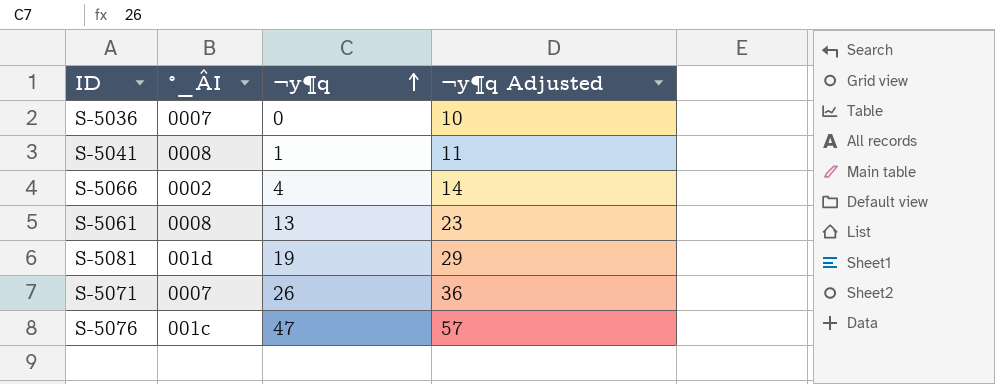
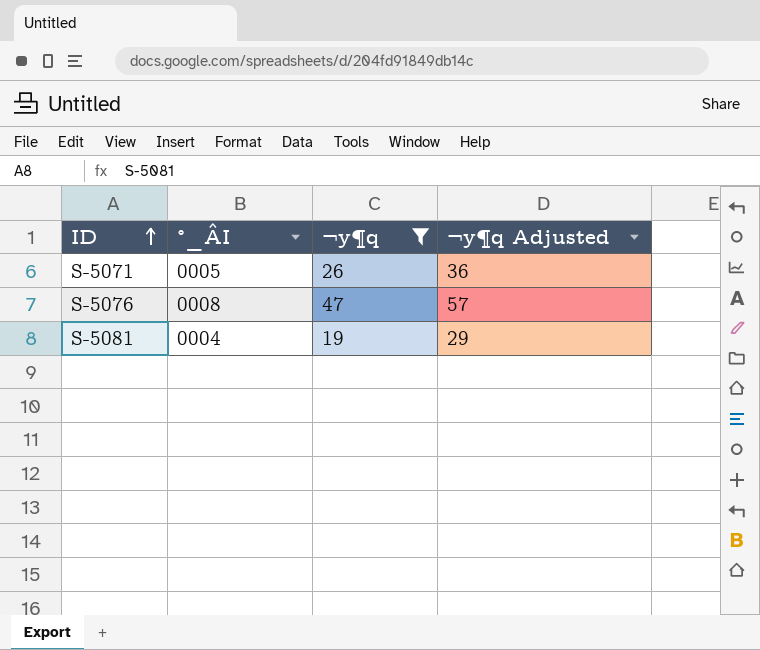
filter: none -> ¬y¶q >= 19
row order: ¬y¶q ascending -> ID ascending
S-5071 | °_ÂI: 0007 -> 0005
S-5076 | °_ÂI: 001c -> 0008
S-5081 | °_ÂI: 001d -> 0004

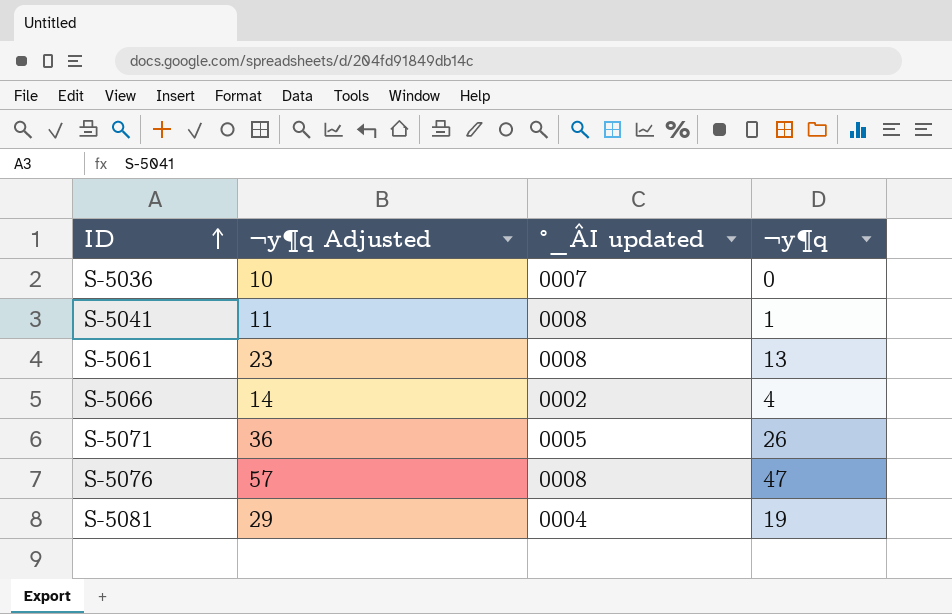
filter: ¬y¶q >= 19 -> none
column ¬y¶q Adjusted | position: 4 -> 2
column name: °_ÂI -> °_ÂI updated

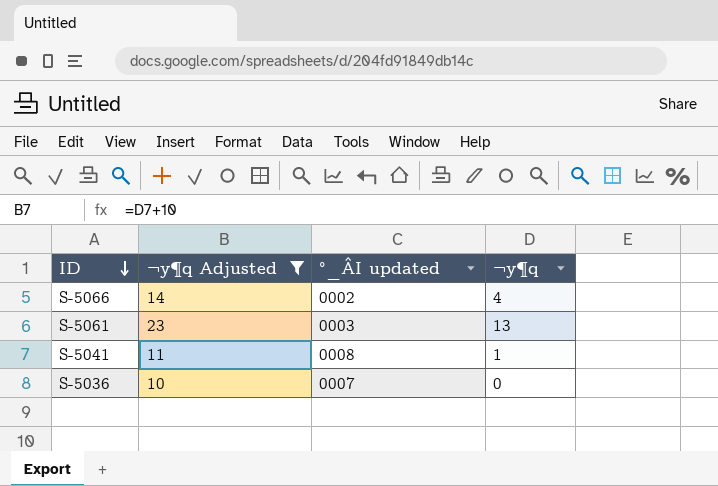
filter: none -> ¬y¶q Adjusted <= 23
row order: ID ascending -> ID descending
S-5061 | °_ÂI updated: 0008 -> 0003

